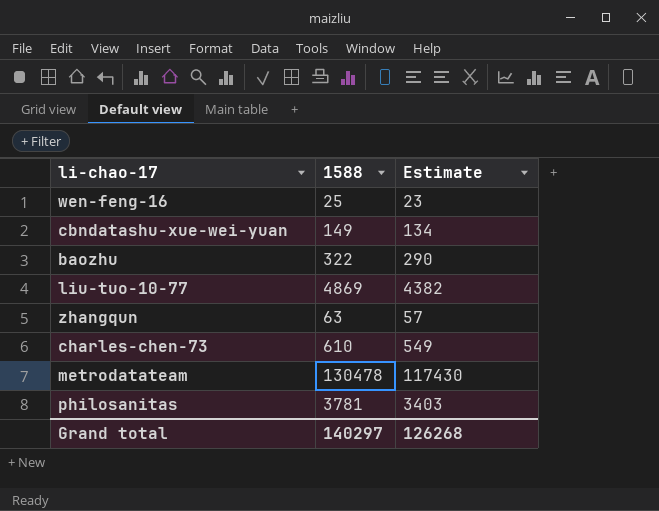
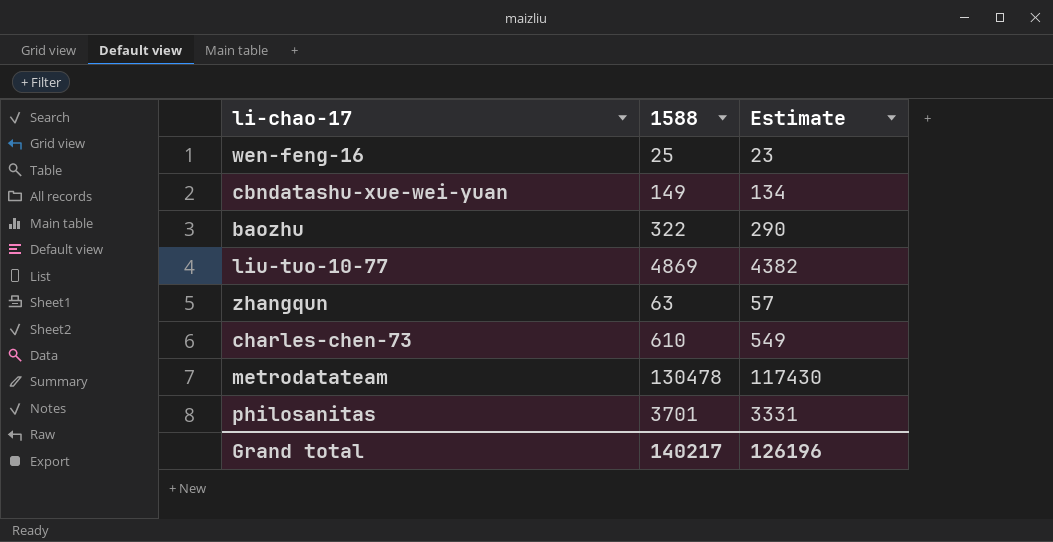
philosanitas | 1588: 3781 -> 3701
philosanitas | Estimate: 3403 -> 3331
Grand total | 1588: 140297 -> 140217
Grand total | Estimate: 126268 -> 126196

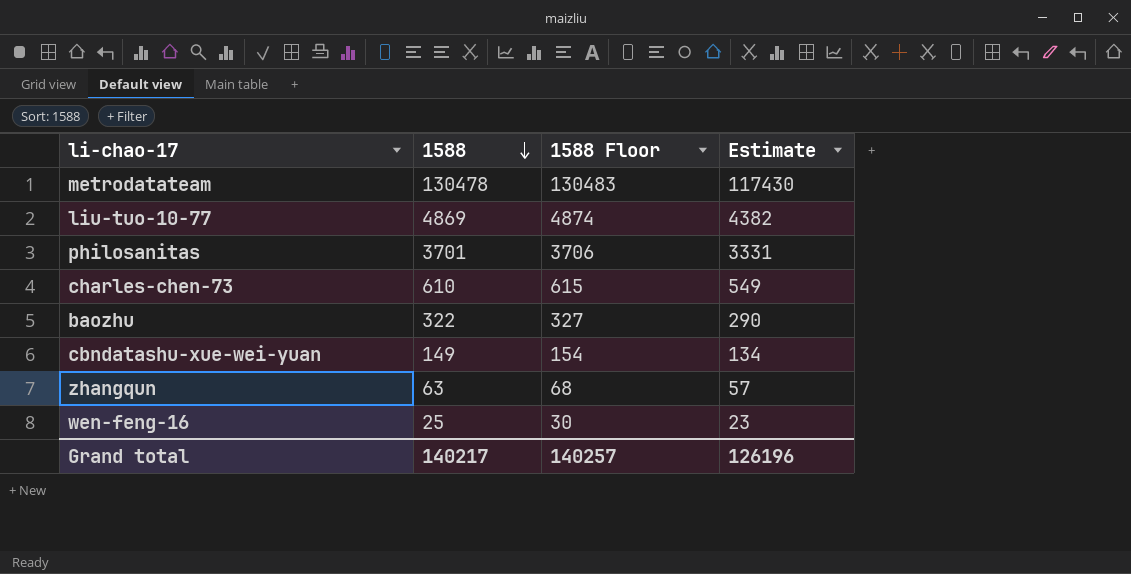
row order: none -> 1588 descending
column 1588 Floor | formula: none -> [1588] + 5

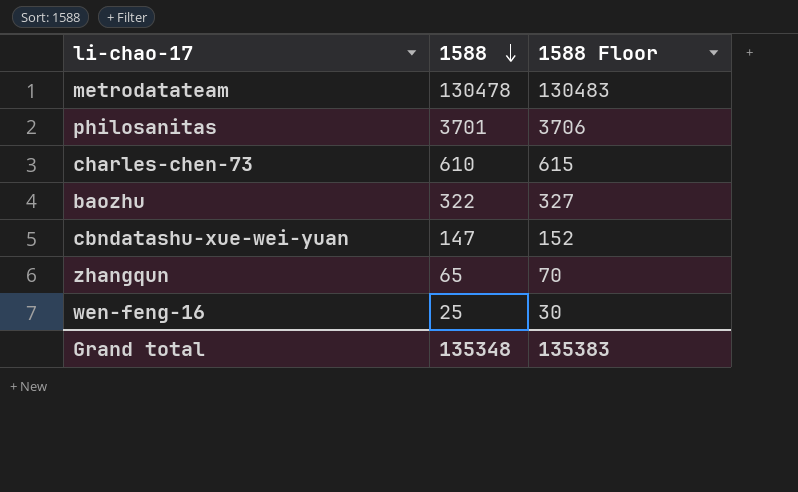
column Estimate | formula: [1588] * 0.9 -> none
row liu-tuo-10-77: 4869 | 4874 | 4382 -> none
cbndatashu-xue-wei-yuan | 1588: 149 -> 147
cbndatashu-xue-wei-yuan | 1588 Floor: 154 -> 152
zhangqun | 1588: 63 -> 65
zhangqun | 1588 Floor: 68 -> 70
Grand total | 1588: 140217 -> 135348
Grand total | 1588 Floor: 140257 -> 135383

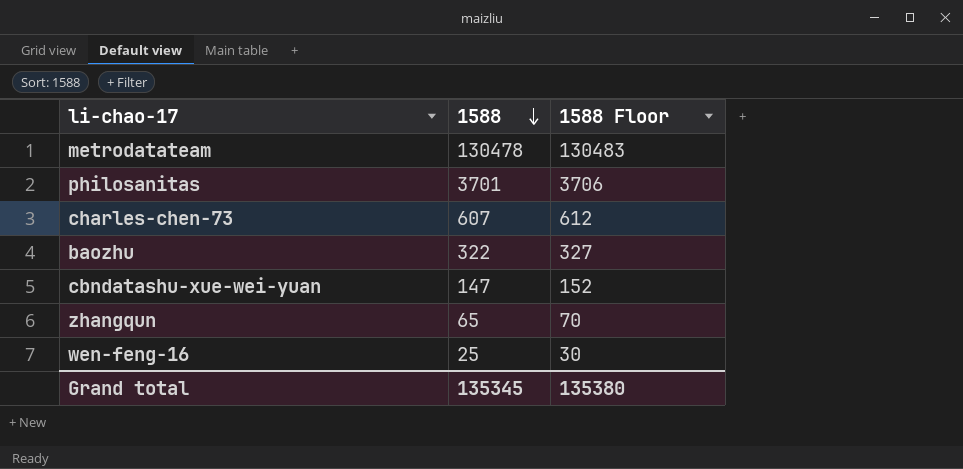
charles-chen-73 | 1588: 610 -> 607
charles-chen-73 | 1588 Floor: 615 -> 612
Grand total | 1588: 135348 -> 135345
Grand total | 1588 Floor: 135383 -> 135380

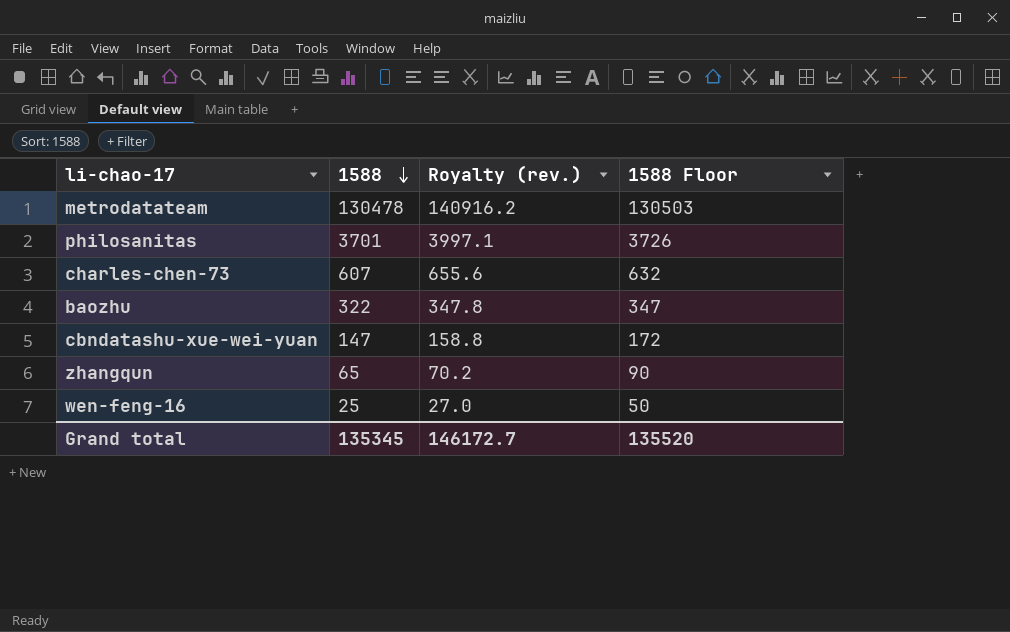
column Royalty (rev.) | formula: none -> [1588] * 1.08
column 1588 Floor | formula: [1588] + 5 -> [1588] + 25
Grand total | 1588 Floor: 135380 -> 135520

